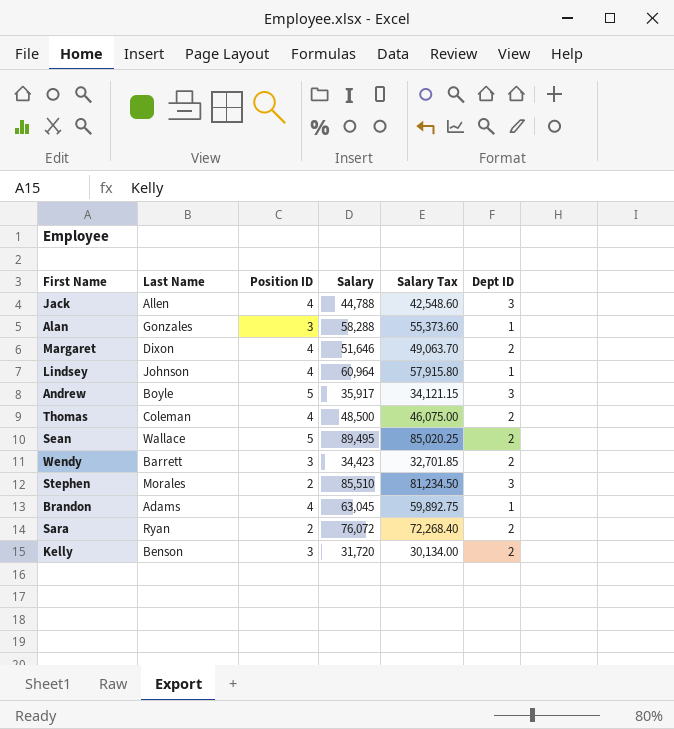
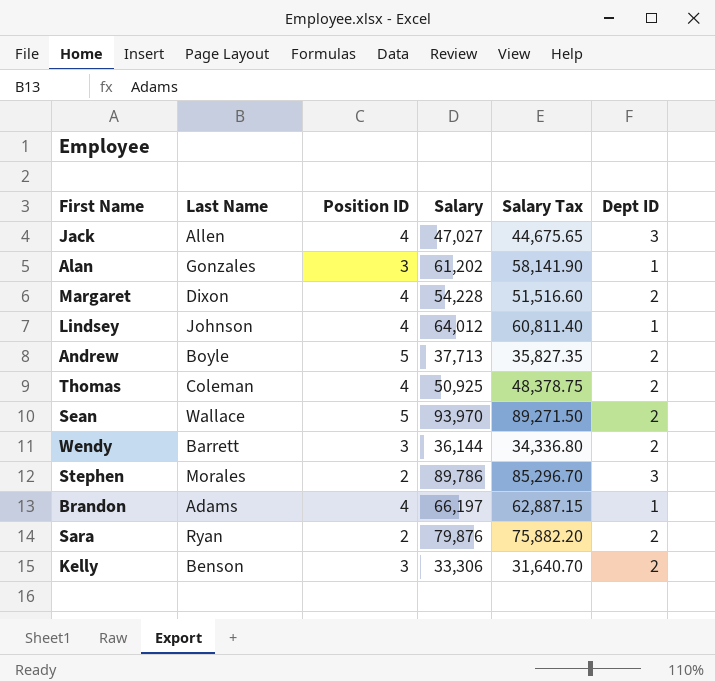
Jack | Salary: 44,788 -> 47,027
Jack | Salary Tax: 42,548.60 -> 44,675.65
Alan | Salary: 58,288 -> 61,202
Alan | Salary Tax: 55,373.60 -> 58,141.90
Margaret | Salary: 51,646 -> 54,228
Margaret | Salary Tax: 49,063.70 -> 51,516.60
Lindsey | Salary: 60,964 -> 64,012
Lindsey | Salary Tax: 57,915.80 -> 60,811.40
Andrew | Salary: 35,917 -> 37,713
Andrew | Salary Tax: 34,121.15 -> 35,827.35
Andrew | Dept ID: 3 -> 2
Thomas | Salary: 48,500 -> 50,925
Thomas | Salary Tax: 46,075.00 -> 48,378.75
Sean | Salary: 89,495 -> 93,970
Sean | Salary Tax: 85,020.25 -> 89,271.50
Wendy | Salary: 34,423 -> 36,144
Wendy | Salary Tax: 32,701.85 -> 34,336.80
Stephen | Salary: 85,510 -> 89,786
Stephen | Salary Tax: 81,234.50 -> 85,296.70
Brandon | Salary: 63,045 -> 66,197
Brandon | Salary Tax: 59,892.75 -> 62,887.15
Sara | Salary: 76,072 -> 79,876
Sara | Salary Tax: 72,268.40 -> 75,882.20
Kelly | Salary: 31,720 -> 33,306
Kelly | Salary Tax: 30,134.00 -> 31,640.70

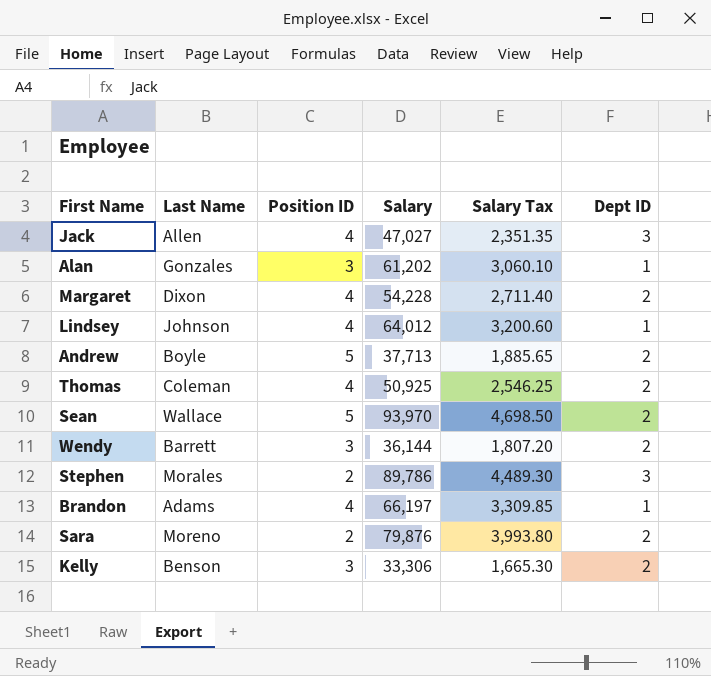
column Salary Tax | formula: [Salary] * 0.95 -> [Salary] * 0.05
Sara | Last Name: Ryan -> Moreno

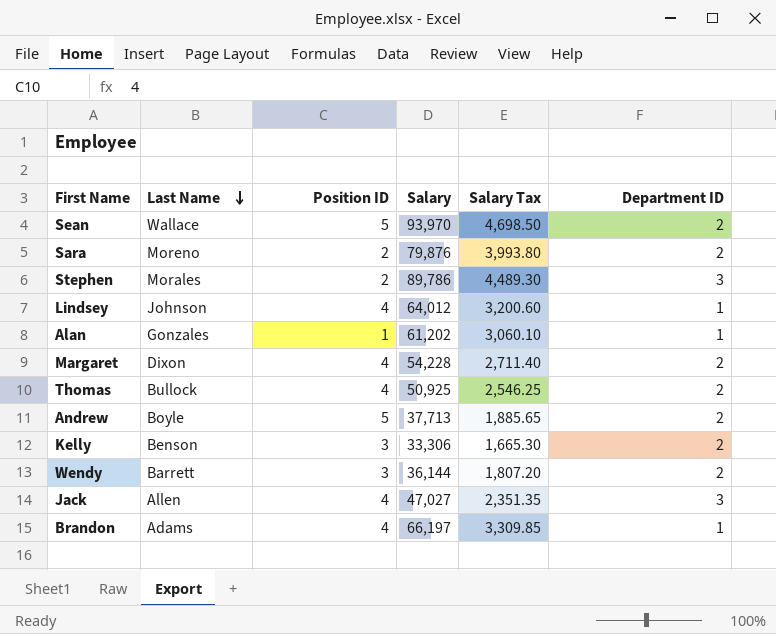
row order: none -> Last Name descending
column name: Dept ID -> Department ID
Alan | Position ID: 3 -> 1
Thomas | Last Name: Coleman -> Bullock

